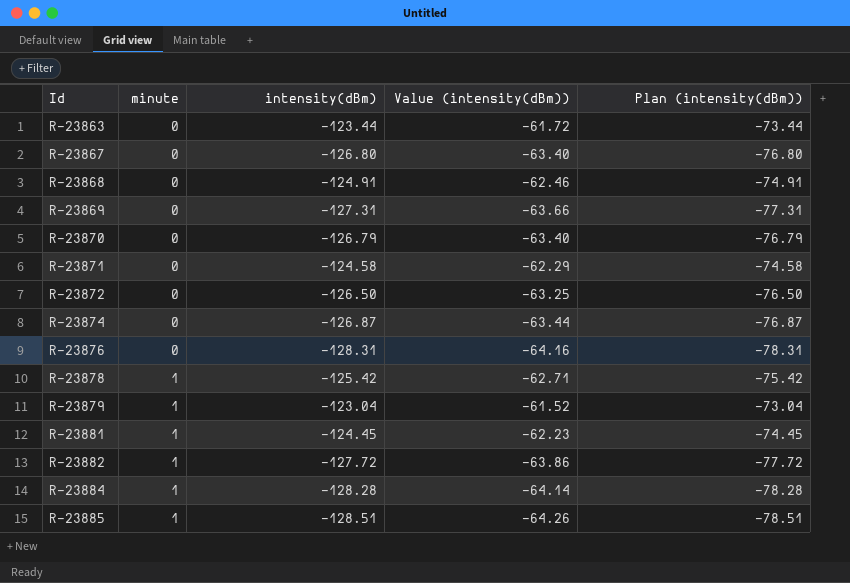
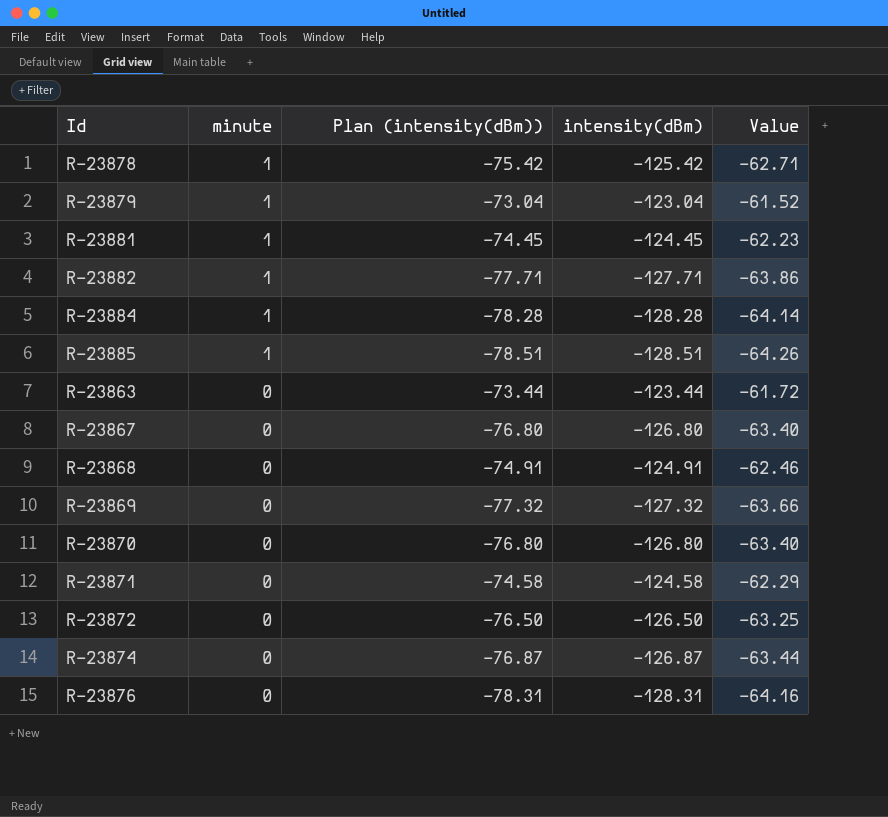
row order: Id ascending -> minute descending
column Plan (intensity(dBm)) | position: 5 -> 3
column name: Value (intensity(dBm)) -> Value
R-23882 | Plan (intensity(dBm)): -77.72 -> -77.71
R-23882 | intensity(dBm): -127.72 -> -127.71
R-23869 | Plan (intensity(dBm)): -77.31 -> -77.32
R-23869 | intensity(dBm): -127.31 -> -127.32
R-23870 | Plan (intensity(dBm)): -76.79 -> -76.80
R-23870 | intensity(dBm): -126.79 -> -126.80

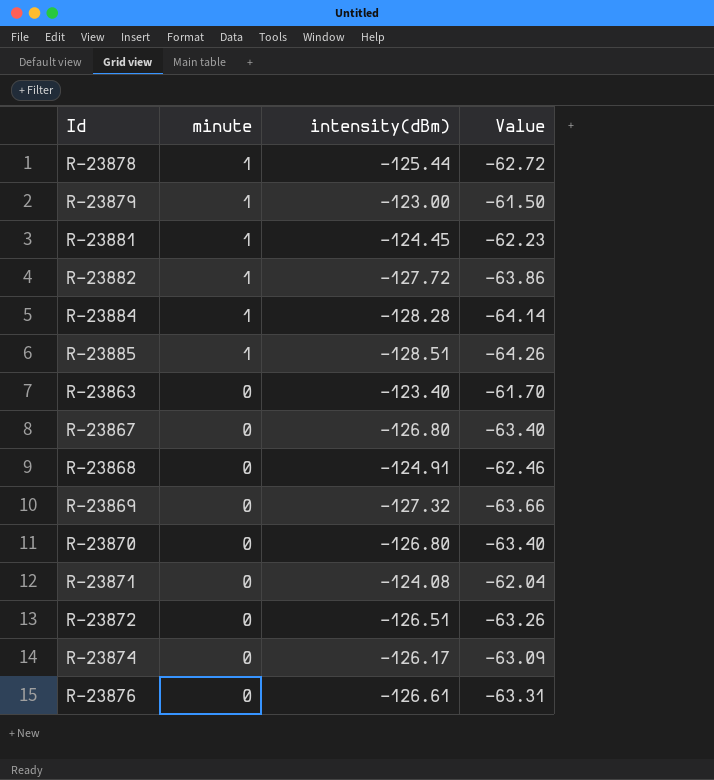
column Plan (intensity(dBm)) | formula: [intensity(dBm)] + 50 -> none
R-23878 | intensity(dBm): -125.42 -> -125.44
R-23878 | Value: -62.71 -> -62.72
R-23879 | intensity(dBm): -123.04 -> -123.00
R-23879 | Value: -61.52 -> -61.50
R-23882 | intensity(dBm): -127.71 -> -127.72
R-23863 | intensity(dBm): -123.44 -> -123.40
R-23863 | Value: -61.72 -> -61.70
R-23871 | intensity(dBm): -124.58 -> -124.08
R-23871 | Value: -62.29 -> -62.04
R-23872 | intensity(dBm): -126.50 -> -126.51
R-23872 | Value: -63.25 -> -63.26
R-23874 | intensity(dBm): -126.87 -> -126.17
R-23874 | Value: -63.44 -> -63.09
R-23876 | intensity(dBm): -128.31 -> -126.61
R-23876 | Value: -64.16 -> -63.31

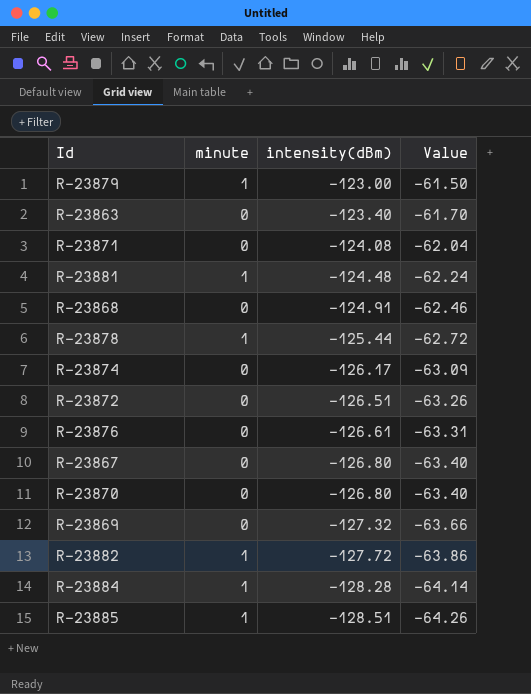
row order: minute descending -> intensity(dBm) descending
R-23881 | intensity(dBm): -124.45 -> -124.48
R-23881 | Value: -62.23 -> -62.24

